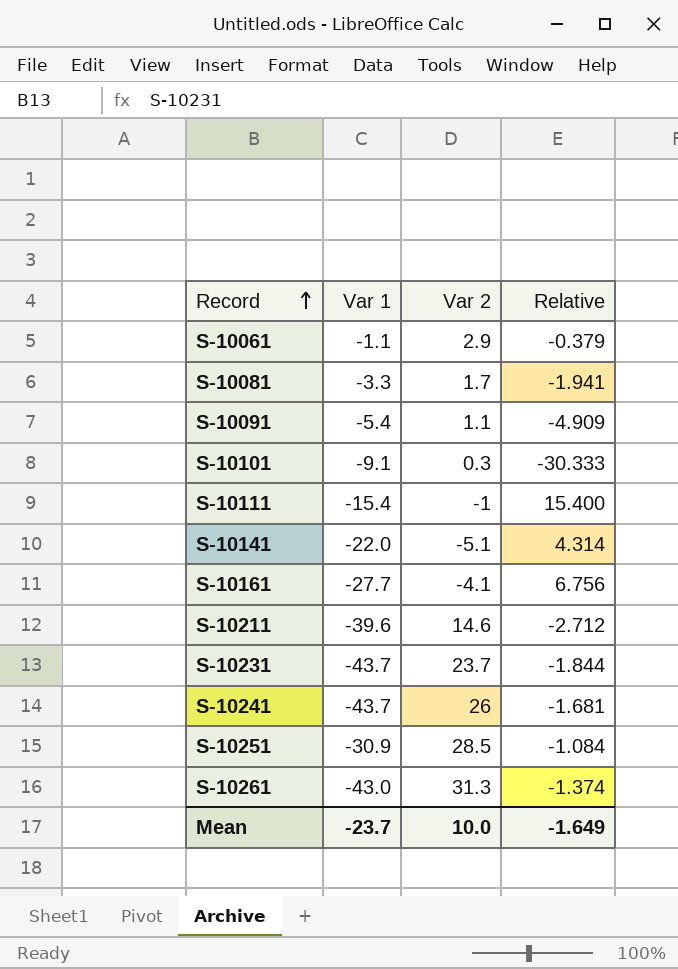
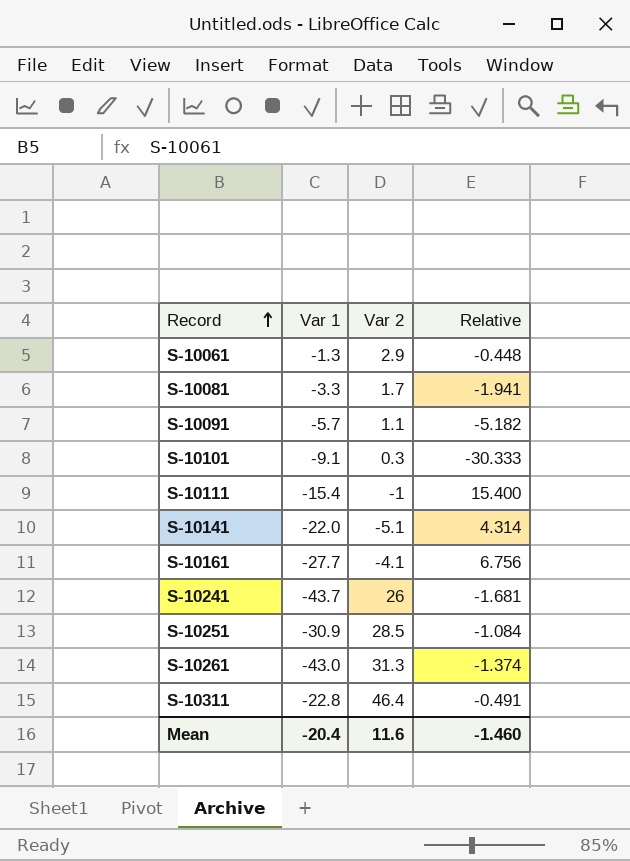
row S-10211: -39.6 | 14.6 | -2.712 -> none
row S-10231: -43.7 | 23.7 | -1.844 -> none
S-10061 | Var 1: -1.1 -> -1.3
S-10061 | Relative: -0.379 -> -0.448
S-10091 | Var 1: -5.4 -> -5.7
S-10091 | Relative: -4.909 -> -5.182
row S-10311: none -> -22.8 | 46.4 | -0.491
Mean | Var 1: -23.7 -> -20.4
Mean | Var 2: 10.0 -> 11.6
Mean | Relative: -1.649 -> -1.460

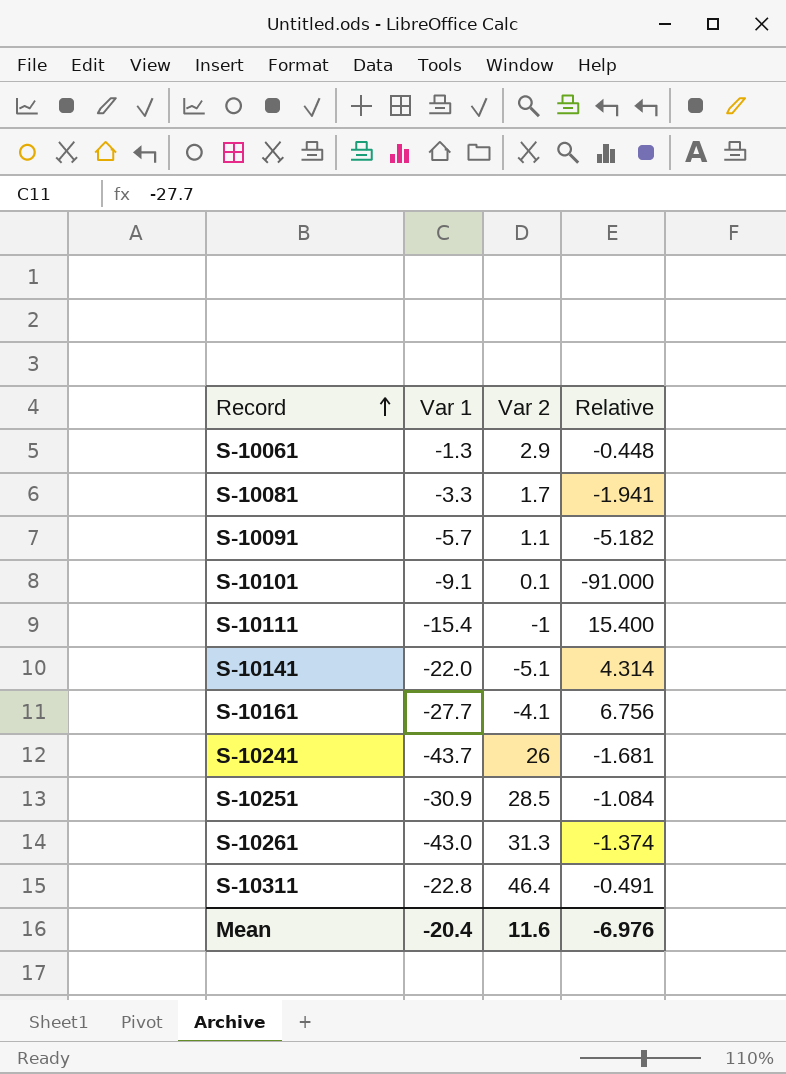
S-10101 | Var 2: 0.3 -> 0.1
S-10101 | Relative: -30.333 -> -91.000
Mean | Relative: -1.460 -> -6.976

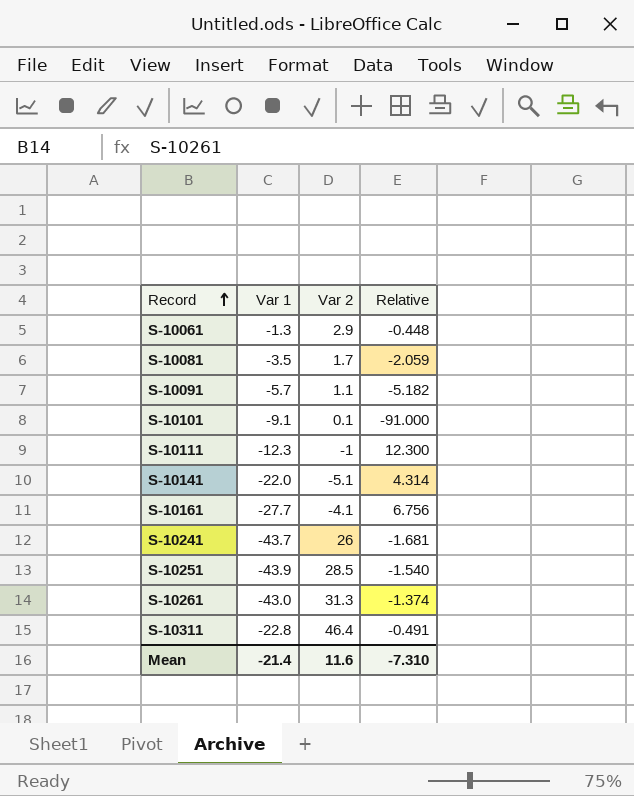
S-10081 | Var 1: -3.3 -> -3.5
S-10081 | Relative: -1.941 -> -2.059
S-10111 | Var 1: -15.4 -> -12.3
S-10111 | Relative: 15.400 -> 12.300
S-10251 | Var 1: -30.9 -> -43.9
S-10251 | Relative: -1.084 -> -1.540
Mean | Var 1: -20.4 -> -21.4
Mean | Relative: -6.976 -> -7.310

